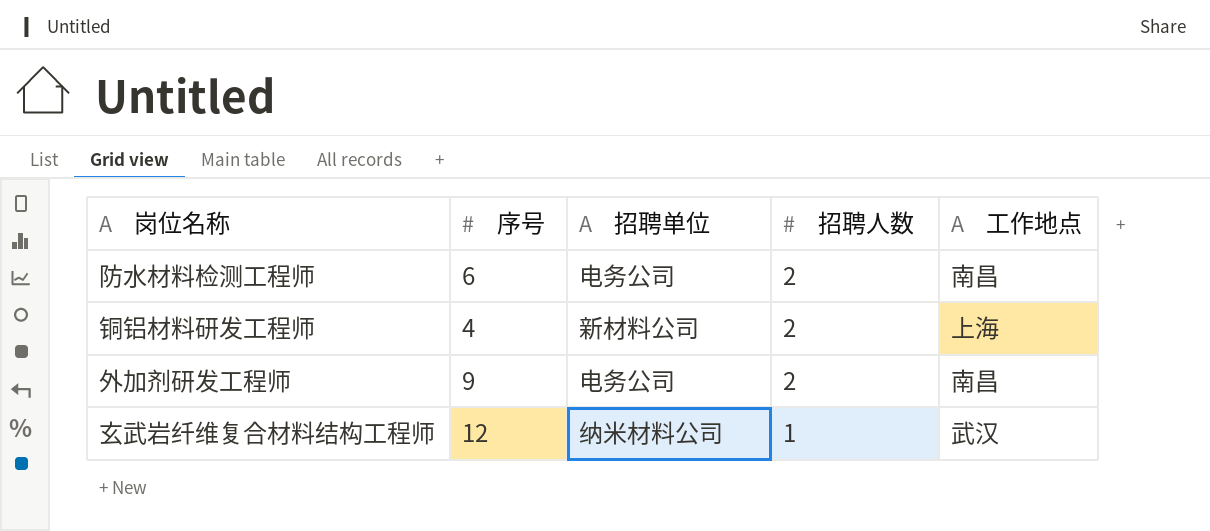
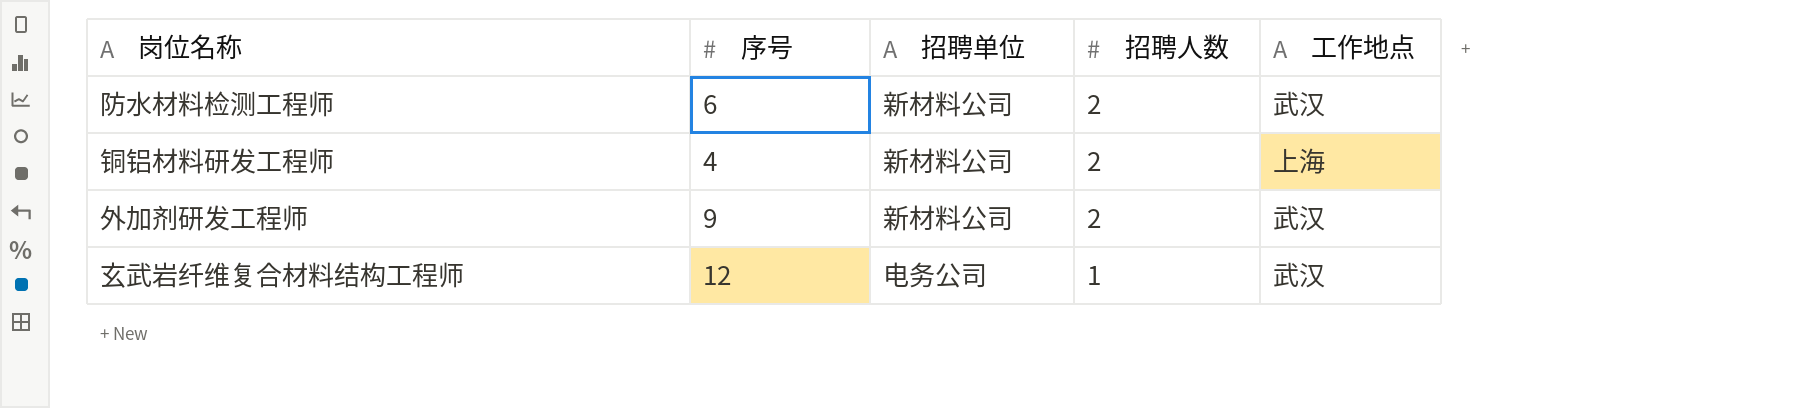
防水材料检测工程师 | 招聘单位: 电务公司 -> 新材料公司
防水材料检测工程师 | 工作地点: 南昌 -> 武汉
外加剂研发工程师 | 招聘单位: 电务公司 -> 新材料公司
外加剂研发工程师 | 工作地点: 南昌 -> 武汉
玄武岩纤维复合材料结构工程师 | 招聘单位: 纳米材料公司 -> 电务公司

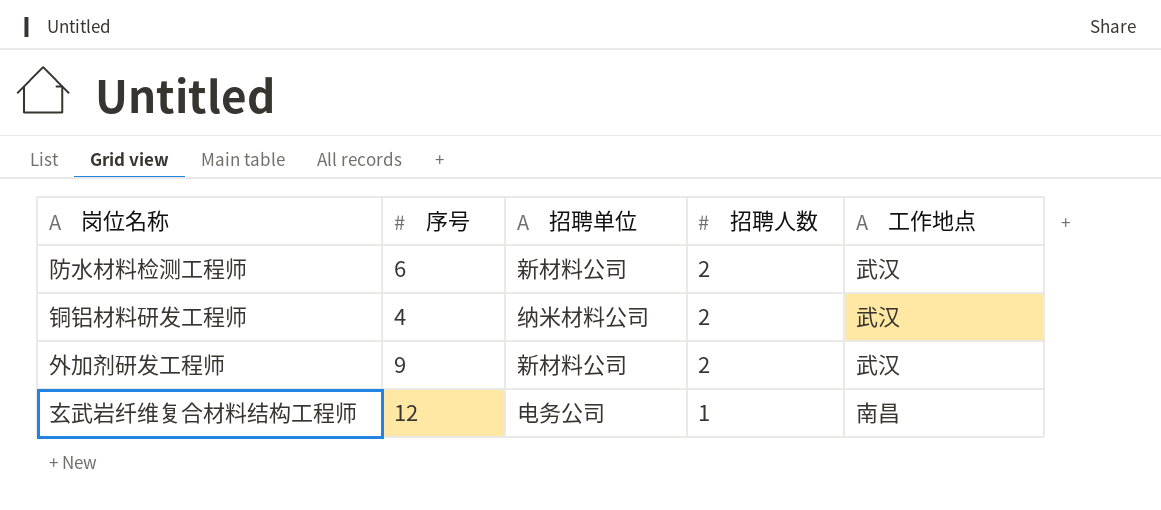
铜铝材料研发工程师 | 招聘单位: 新材料公司 -> 纳米材料公司
铜铝材料研发工程师 | 工作地点: 上海 -> 武汉
玄武岩纤维复合材料结构工程师 | 工作地点: 武汉 -> 南昌

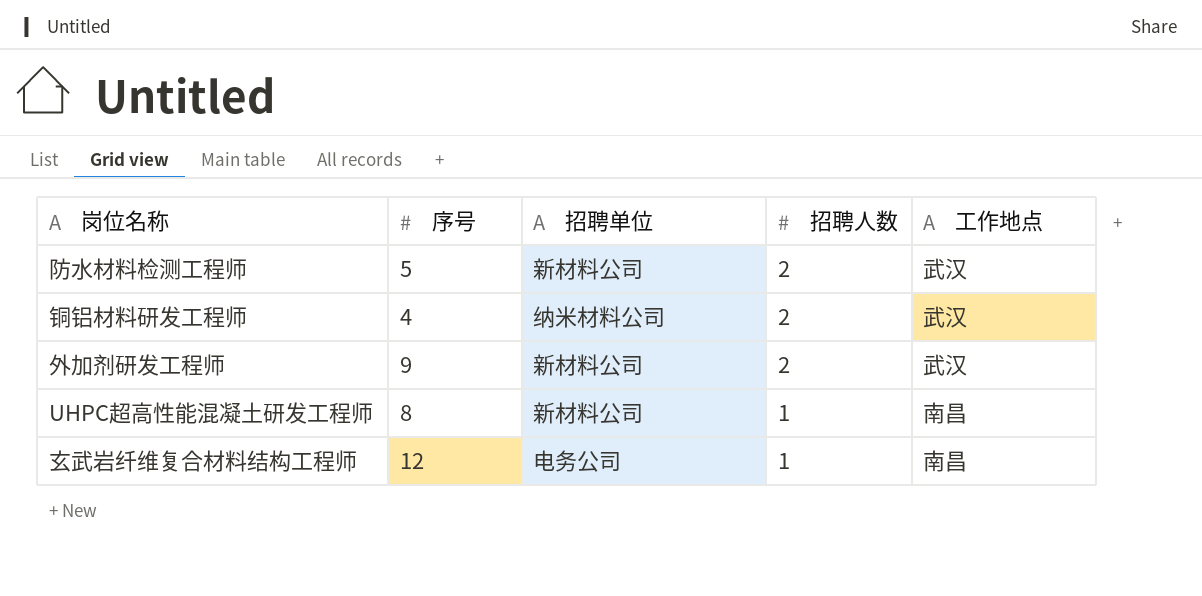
防水材料检测工程师 | 序号: 6 -> 5
row UHPC超高性能混凝土研发工程师: none -> 8 | 新材料公司 | 1 | 南昌

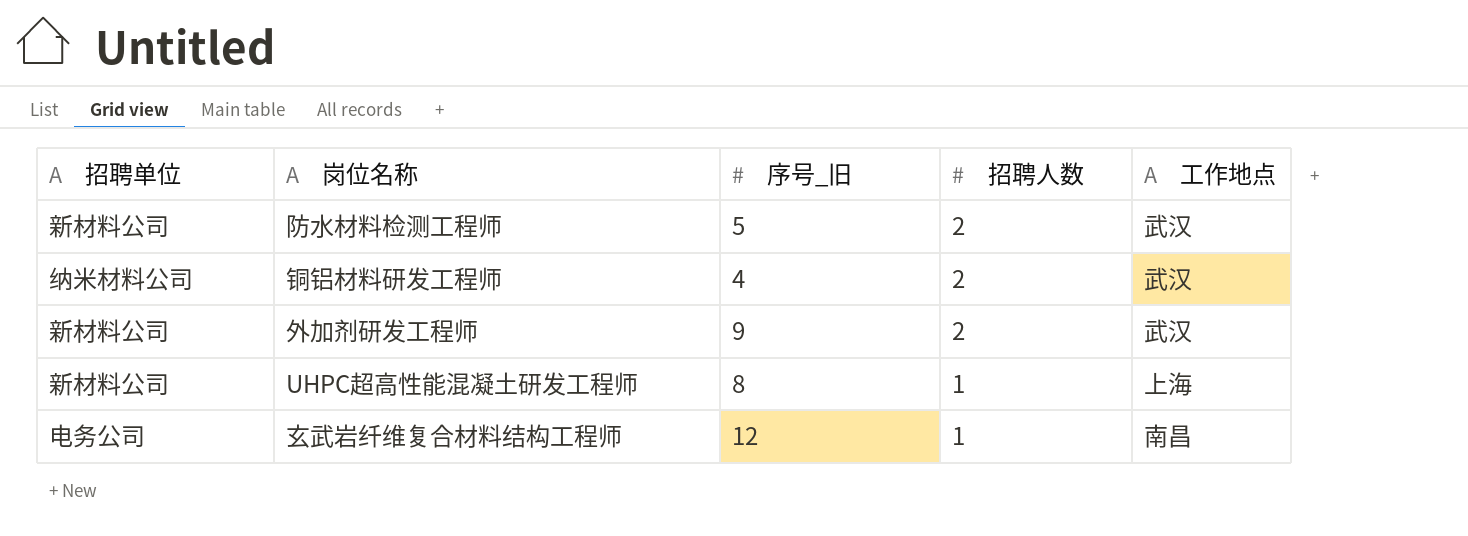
column 招聘单位 | position: 3 -> 1
column name: 序号 -> 序号_旧
UHPC超高性能混凝土研发工程师 | 工作地点: 南昌 -> 上海

